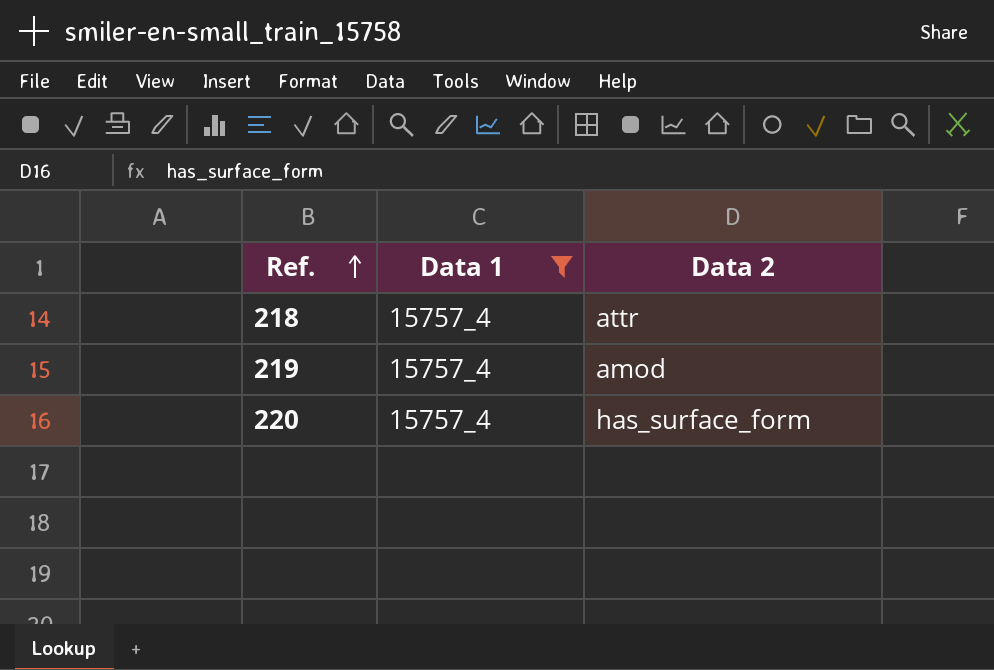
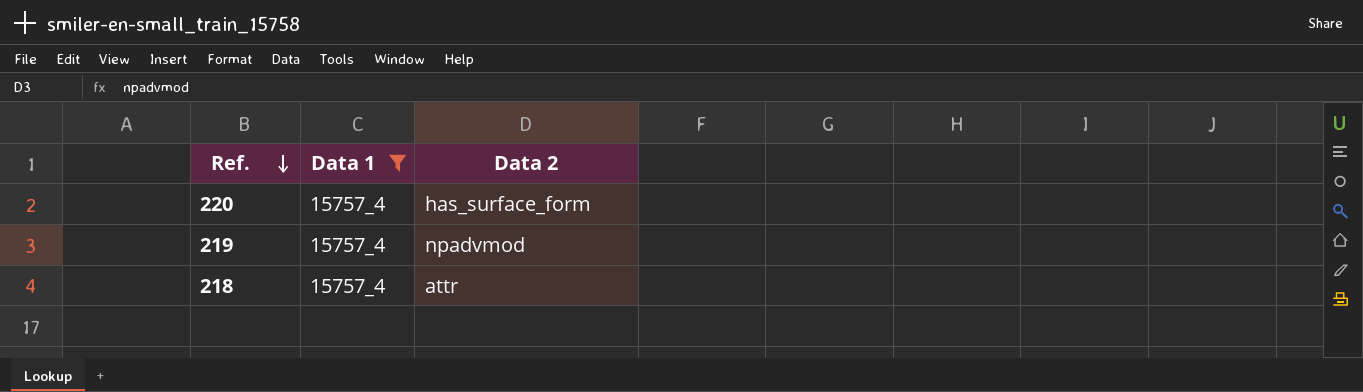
row order: Ref. ascending -> Ref. descending
219 | Data 2: amod -> npadvmod

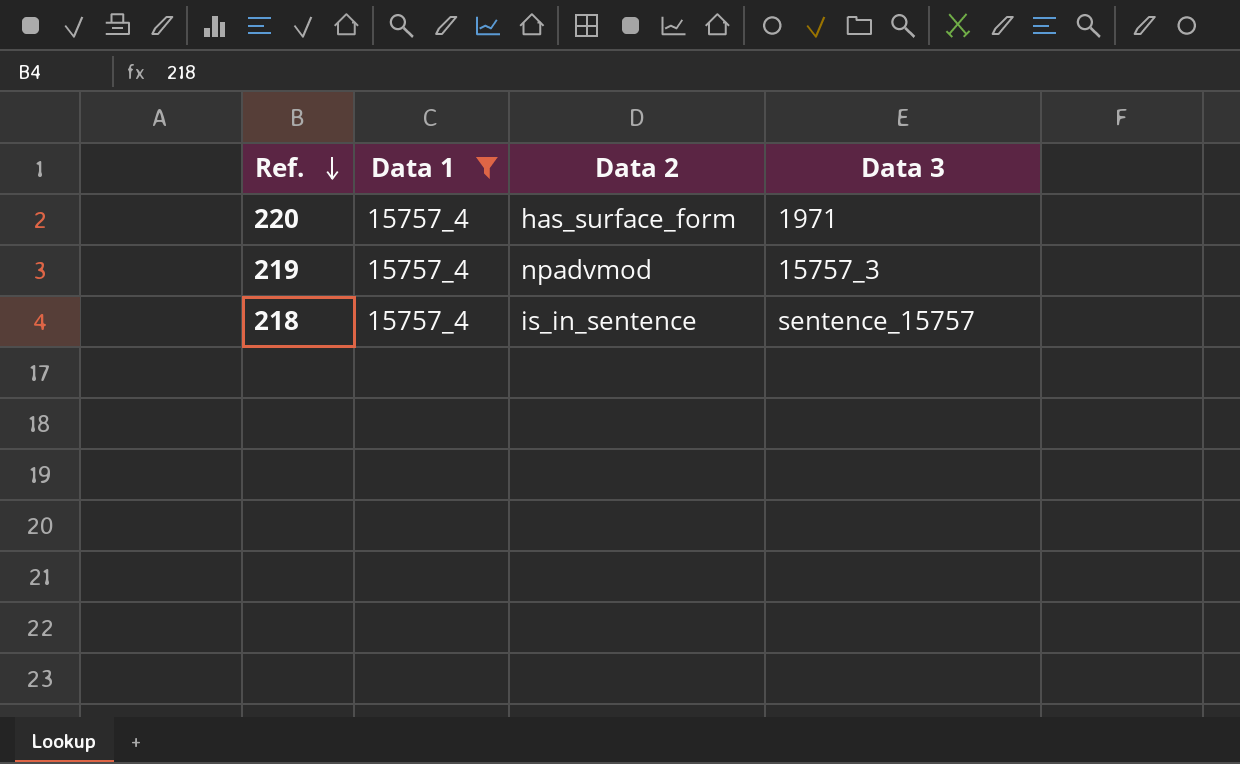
column Data 3 | position: none -> 4
218 | Data 2: attr -> is_in_sentence

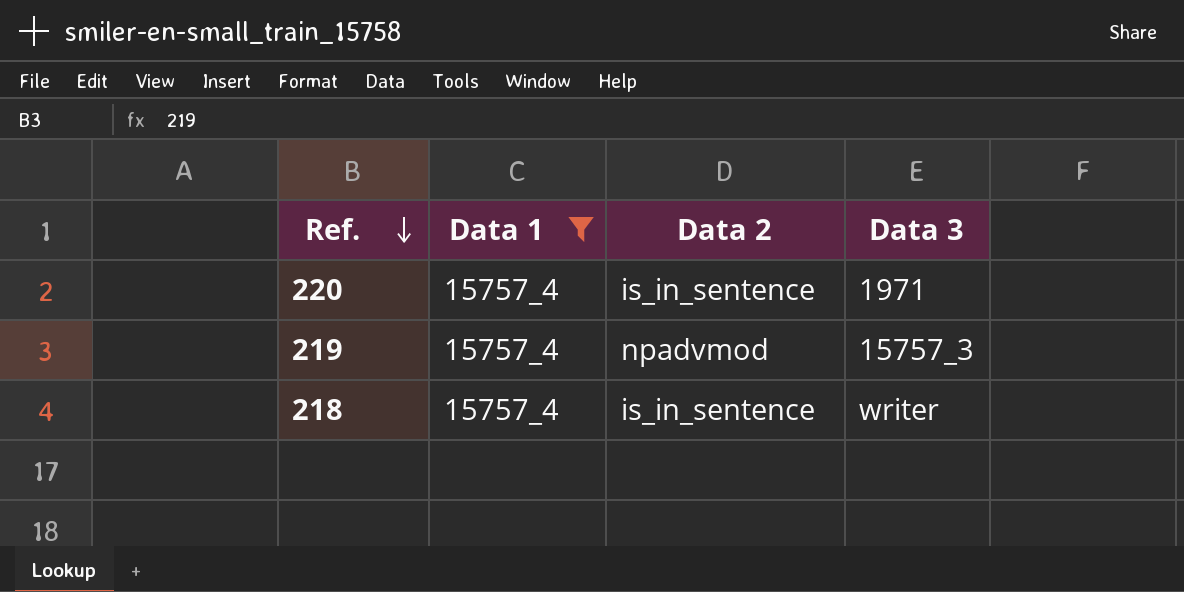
220 | Data 2: has_surface_form -> is_in_sentence
218 | Data 3: sentence_15757 -> writer

